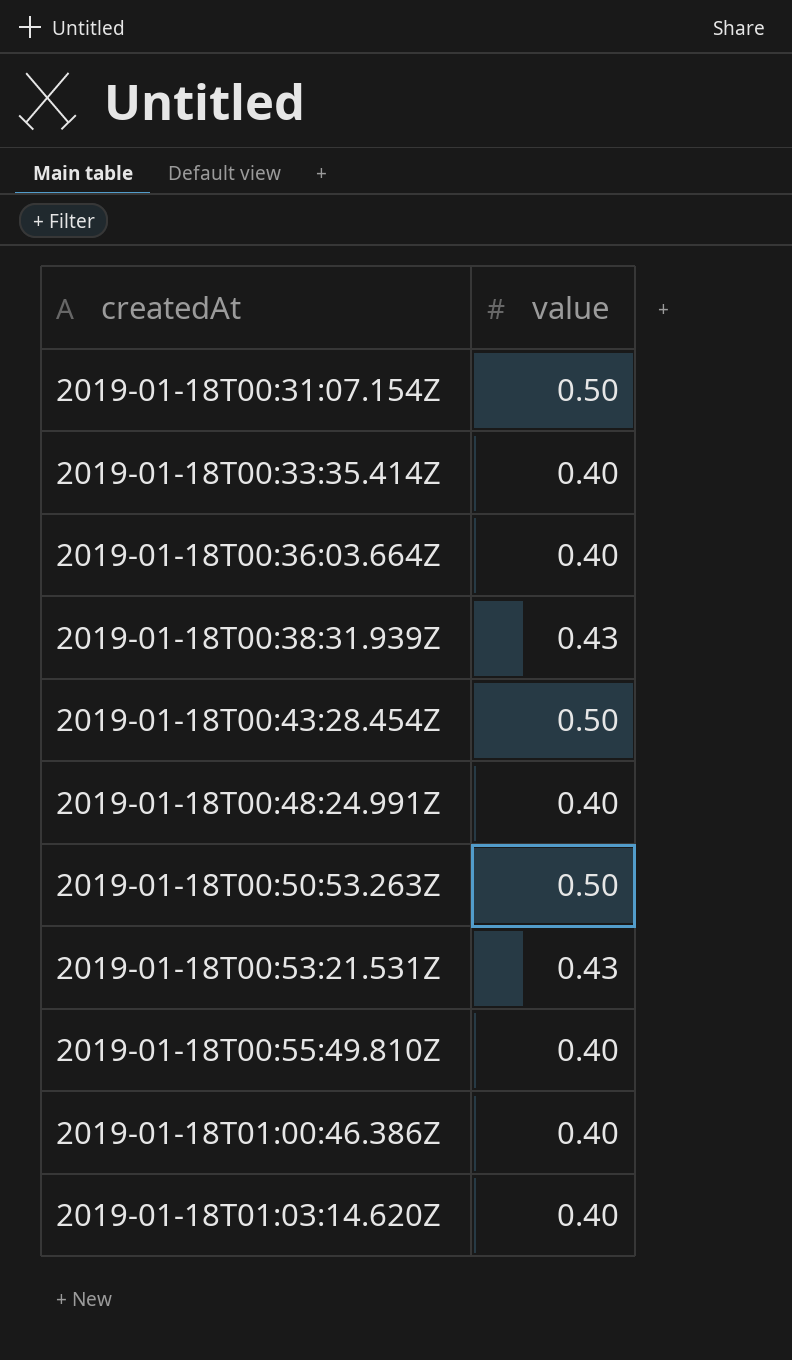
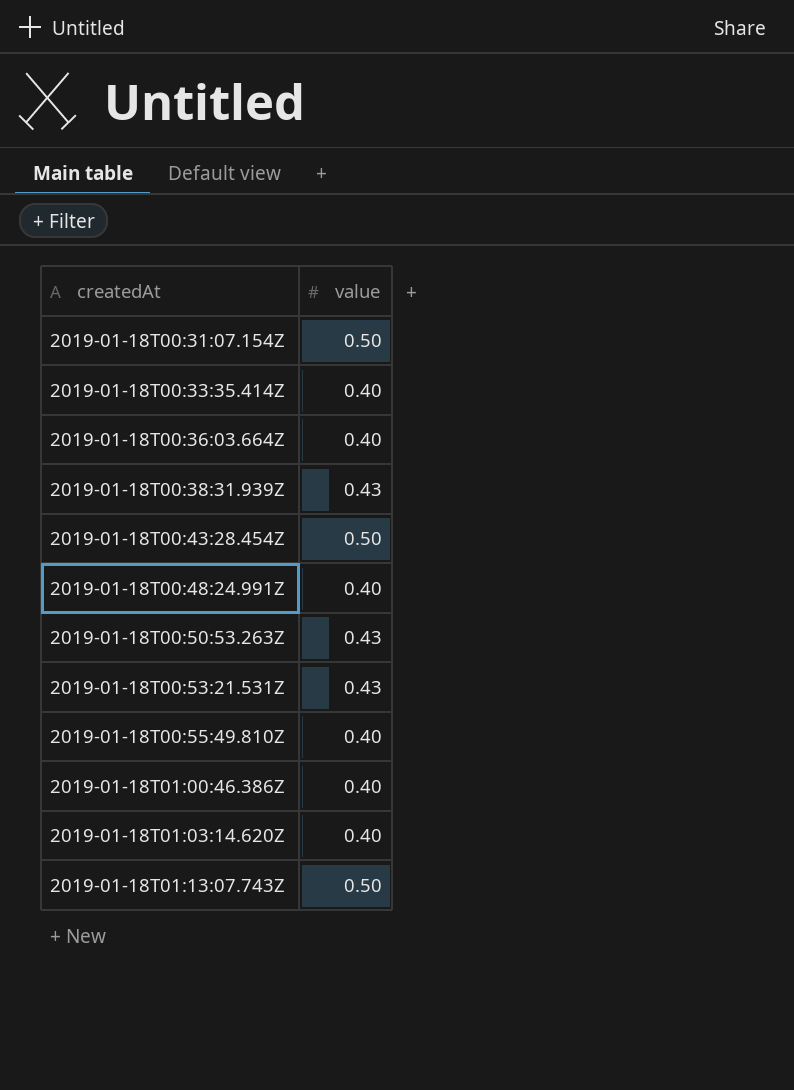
2019-01-18T00:50:53.263Z | value: 0.50 -> 0.43
row 2019-01-18T01:13:07.743Z: none -> 0.50

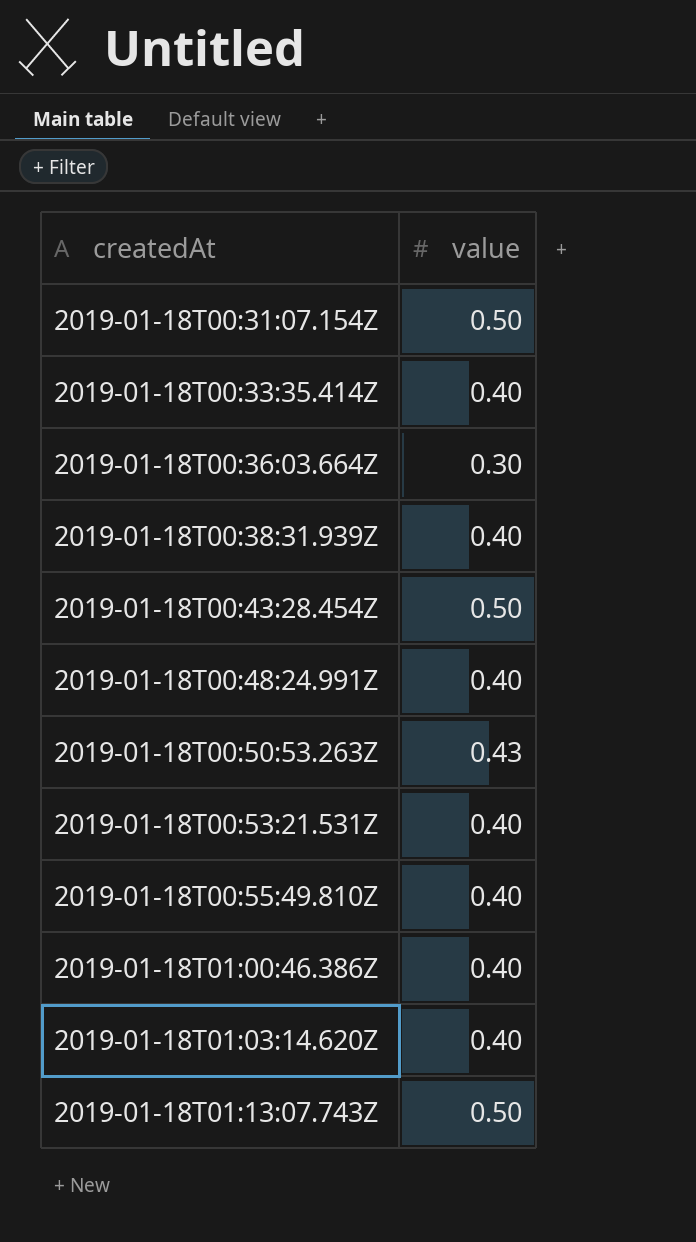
2019-01-18T00:36:03.664Z | value: 0.40 -> 0.30
2019-01-18T00:38:31.939Z | value: 0.43 -> 0.40
2019-01-18T00:53:21.531Z | value: 0.43 -> 0.40

